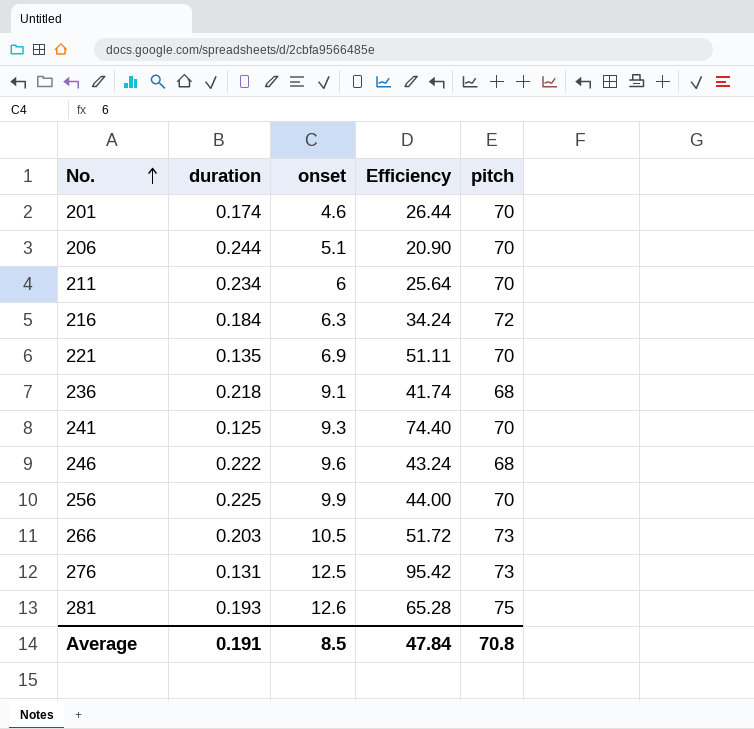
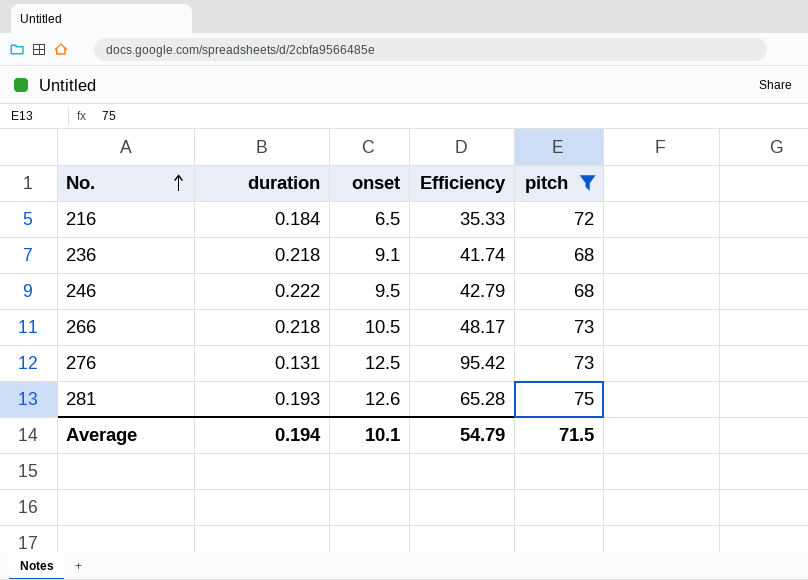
filter: none -> pitch != 70
216 | onset: 6.3 -> 6.5
216 | Efficiency: 34.24 -> 35.33
246 | onset: 9.6 -> 9.5
246 | Efficiency: 43.24 -> 42.79
266 | duration: 0.203 -> 0.218
266 | Efficiency: 51.72 -> 48.17
Average | duration: 0.191 -> 0.194
Average | onset: 8.5 -> 10.1
Average | Efficiency: 47.84 -> 54.79
Average | pitch: 70.8 -> 71.5

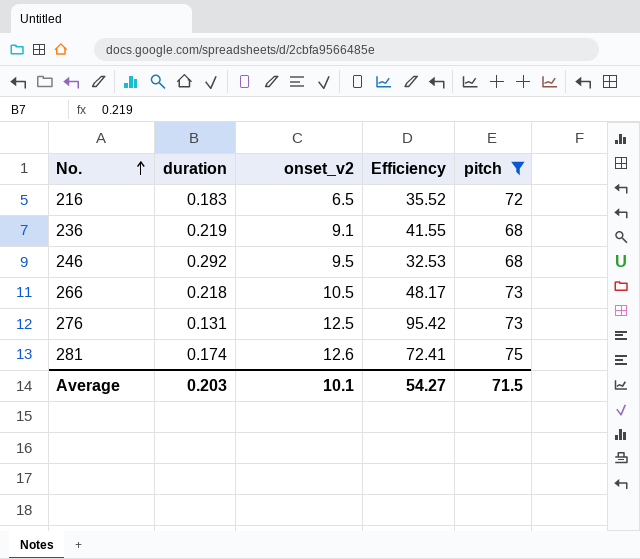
column name: onset -> onset_v2
216 | duration: 0.184 -> 0.183
216 | Efficiency: 35.33 -> 35.52
236 | duration: 0.218 -> 0.219
236 | Efficiency: 41.74 -> 41.55
246 | duration: 0.222 -> 0.292
246 | Efficiency: 42.79 -> 32.53
281 | duration: 0.193 -> 0.174
281 | Efficiency: 65.28 -> 72.41
Average | duration: 0.194 -> 0.203
Average | Efficiency: 54.79 -> 54.27

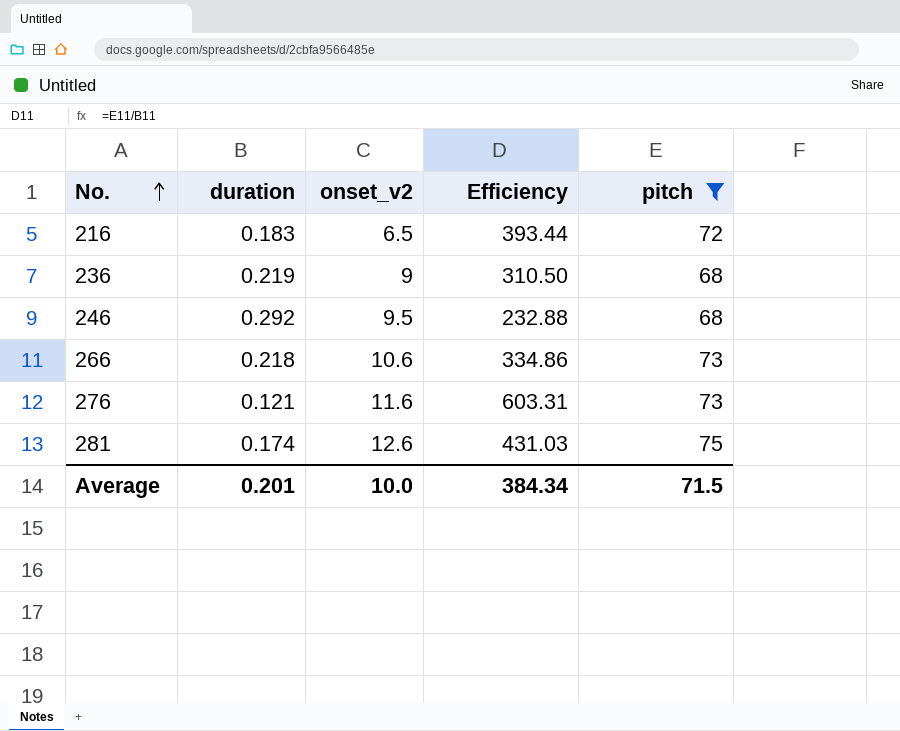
column Efficiency | formula: [onset_v2] / [duration] -> [pitch] / [duration]
236 | onset_v2: 9.1 -> 9
266 | onset_v2: 10.5 -> 10.6
276 | duration: 0.131 -> 0.121
276 | onset_v2: 12.5 -> 11.6
Average | duration: 0.203 -> 0.201
Average | onset_v2: 10.1 -> 10.0
Average | Efficiency: 54.27 -> 384.34

